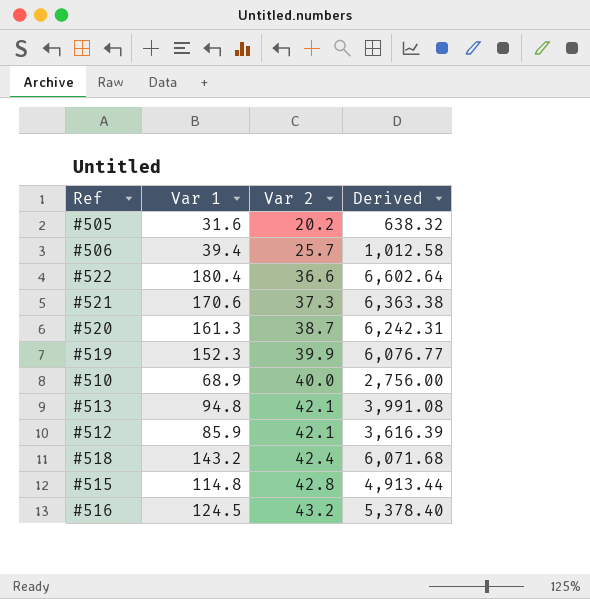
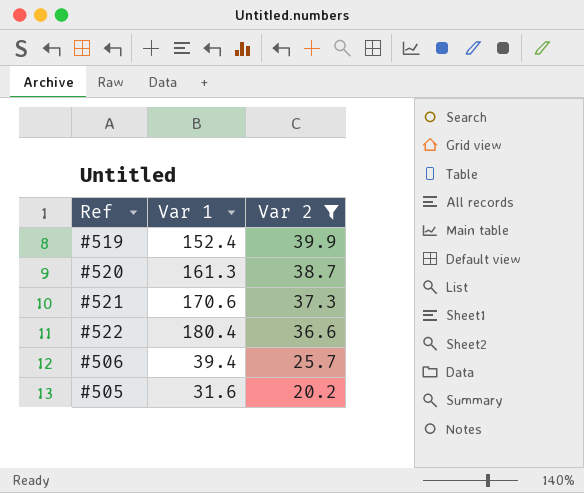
filter: none -> Var 2 <= 39.9
row order: Var 2 ascending -> Var 2 descending
column Derived | formula: [Var 1] * [Var 2] -> none
#519 | Var 1: 152.3 -> 152.4

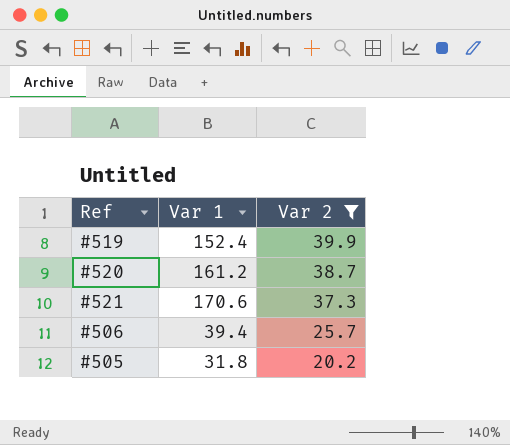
row #522: 180.4 | 36.6 -> none
#520 | Var 1: 161.3 -> 161.2
#505 | Var 1: 31.6 -> 31.8

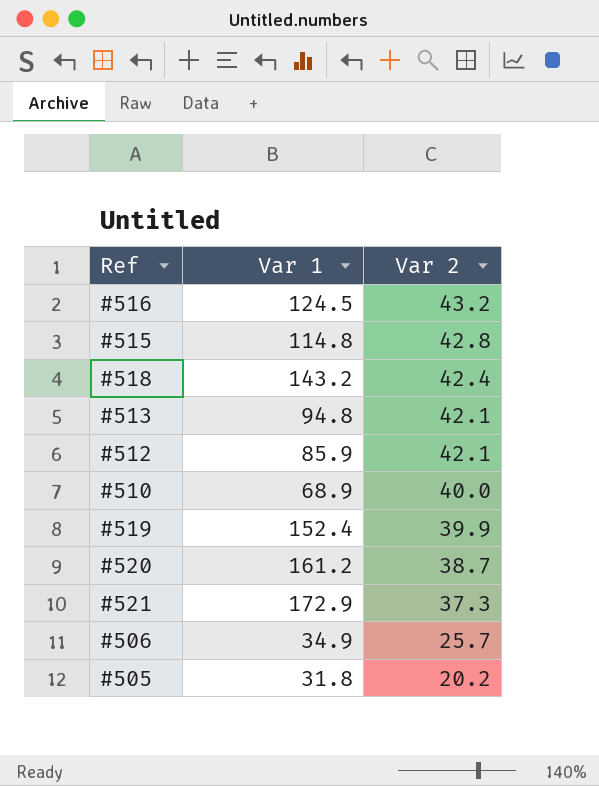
filter: Var 2 <= 39.9 -> none
#521 | Var 1: 170.6 -> 172.9
#506 | Var 1: 39.4 -> 34.9

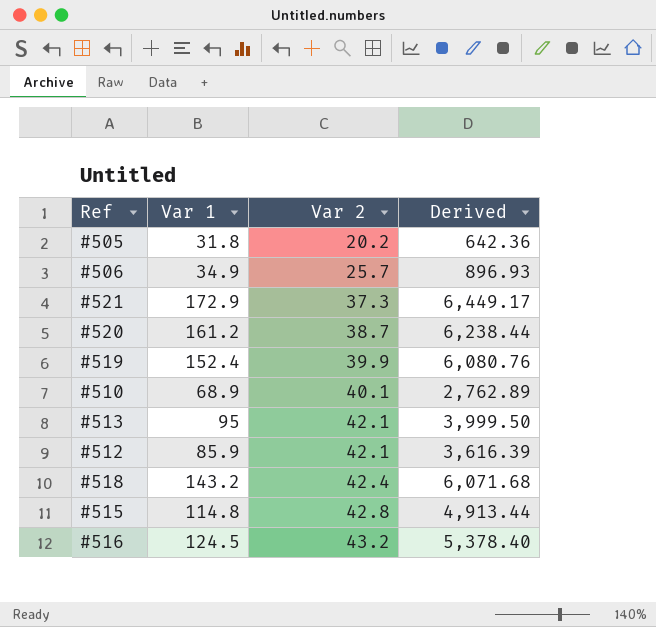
row order: Var 2 descending -> Var 2 ascending
column Derived | formula: none -> [Var 1] * [Var 2]
#510 | Var 2: 40.0 -> 40.1
#513 | Var 1: 94.8 -> 95

